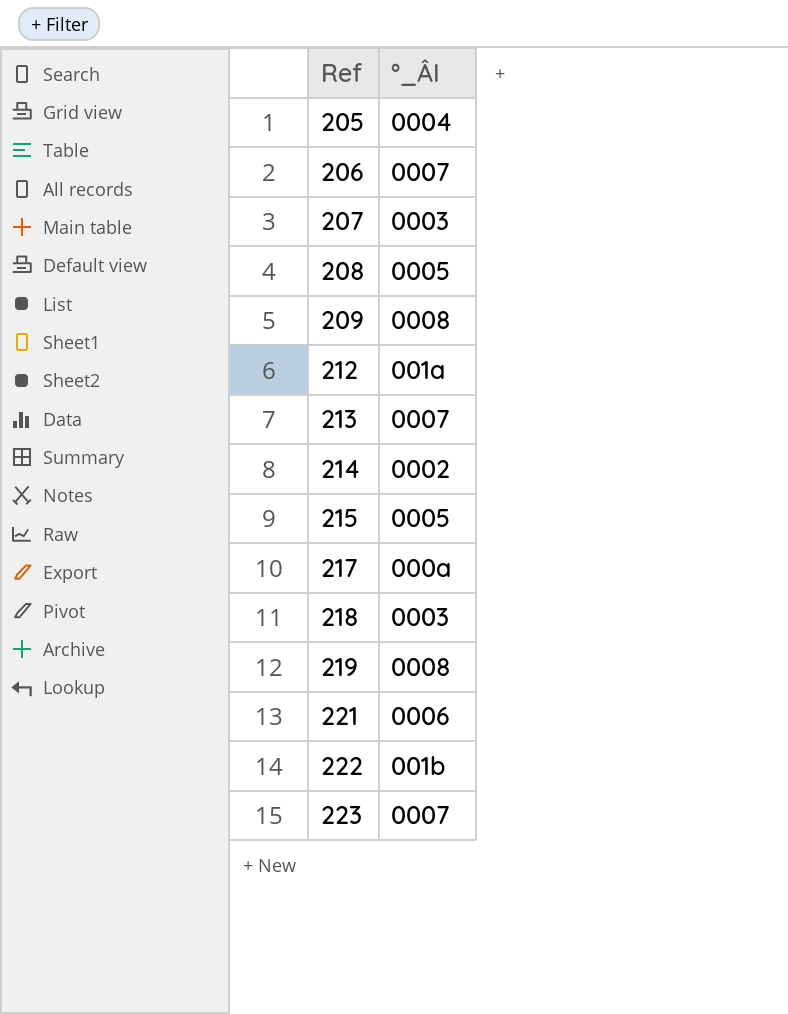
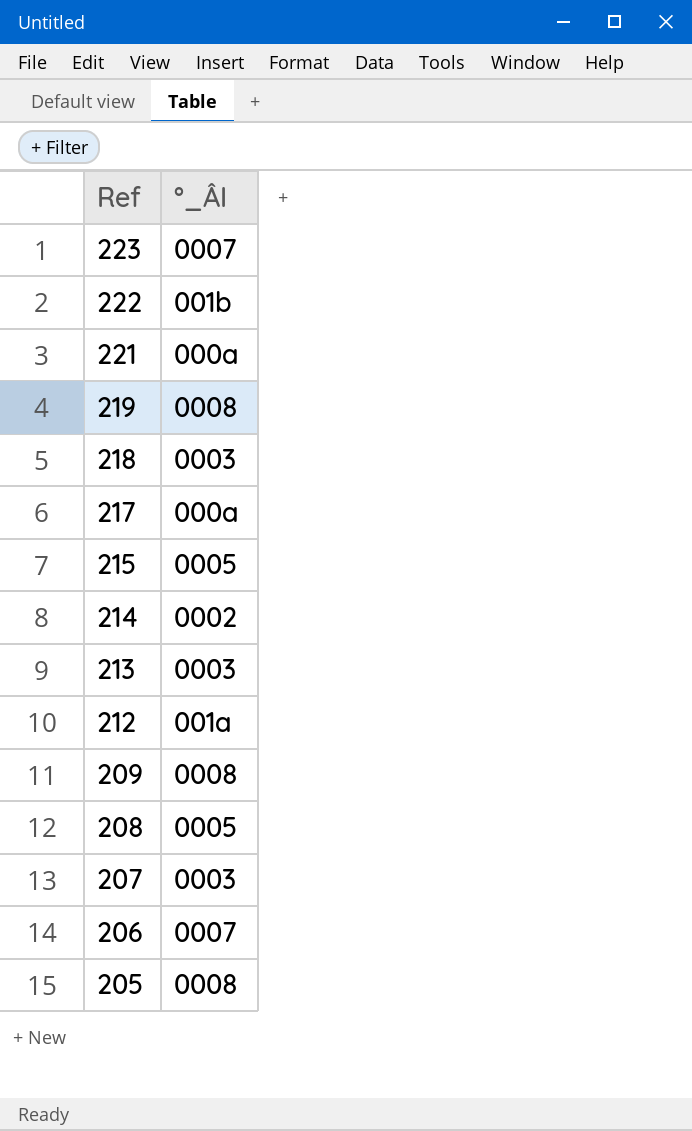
row order: Ref ascending -> Ref descending
221 | °_ÂI: 0006 -> 000a
213 | °_ÂI: 0007 -> 0003
205 | °_ÂI: 0004 -> 0008

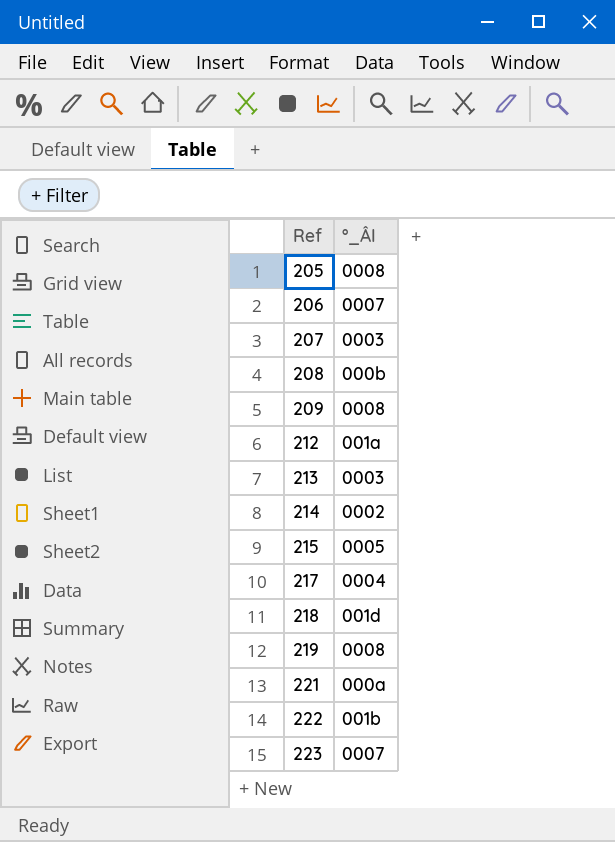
row order: Ref descending -> Ref ascending
208 | °_ÂI: 0005 -> 000b
217 | °_ÂI: 000a -> 0004
218 | °_ÂI: 0003 -> 001d

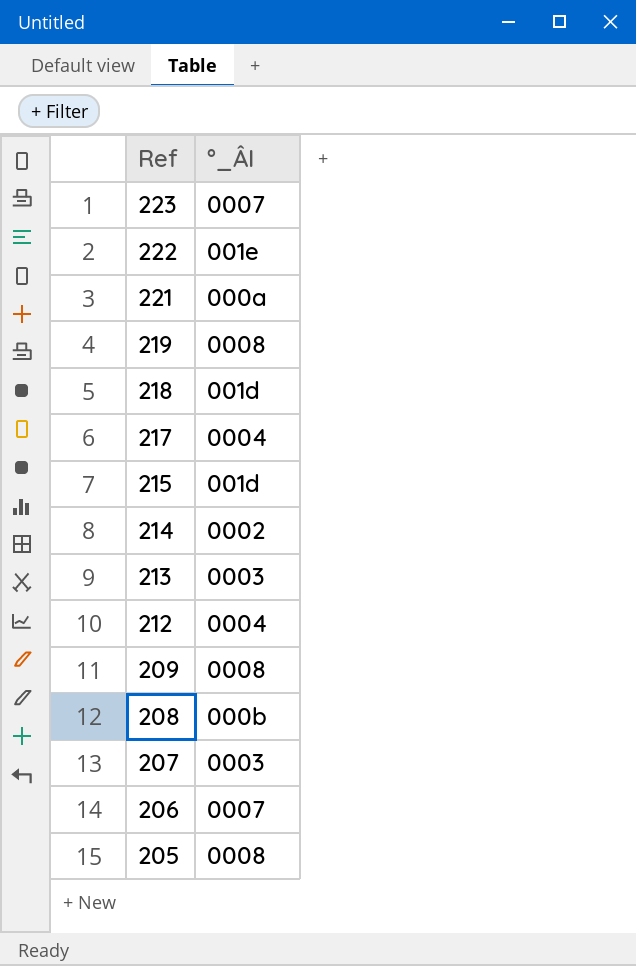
row order: Ref ascending -> Ref descending
222 | °_ÂI: 001b -> 001e
215 | °_ÂI: 0005 -> 001d
212 | °_ÂI: 001a -> 0004

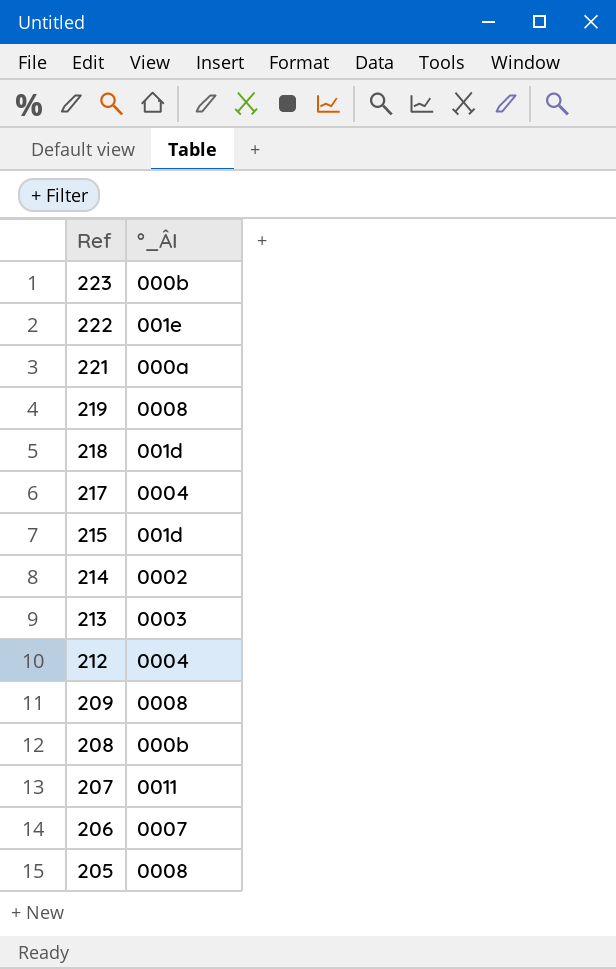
223 | °_ÂI: 0007 -> 000b
207 | °_ÂI: 0003 -> 0011

